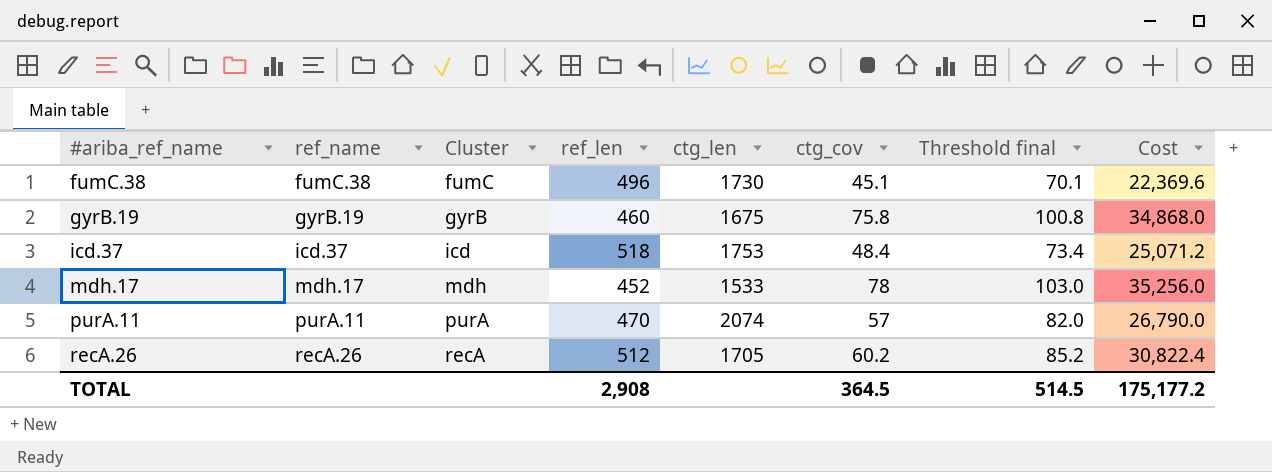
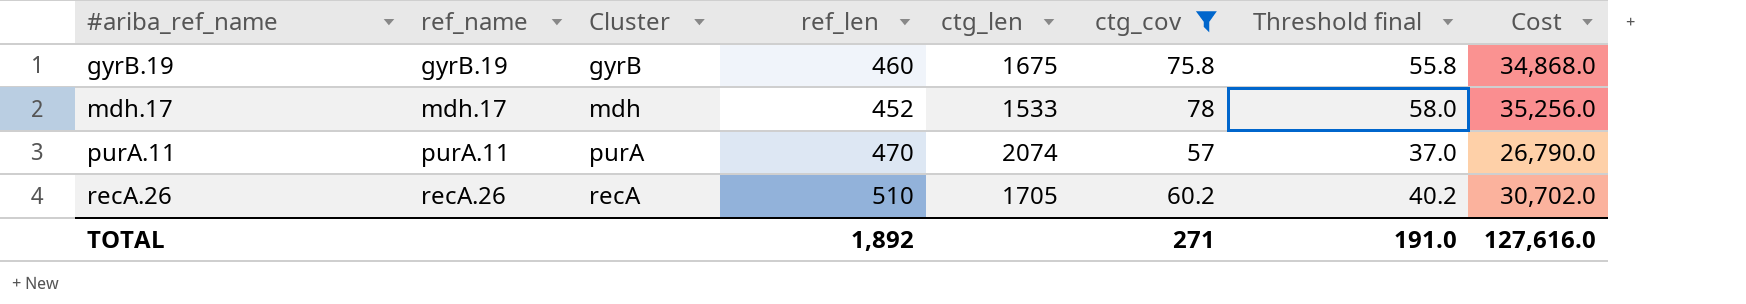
filter: none -> ctg_cov >= 57
column Threshold final | formula: [ctg_cov] + 25 -> [ctg_cov] - 20
recA.26 | ref_len: 512 -> 510
recA.26 | Cost: 30,822.4 -> 30,702.0
TOTAL | ref_len: 2,908 -> 1,892
TOTAL | ctg_cov: 364.5 -> 271
TOTAL | Threshold final: 514.5 -> 191.0
TOTAL | Cost: 175,177.2 -> 127,616.0

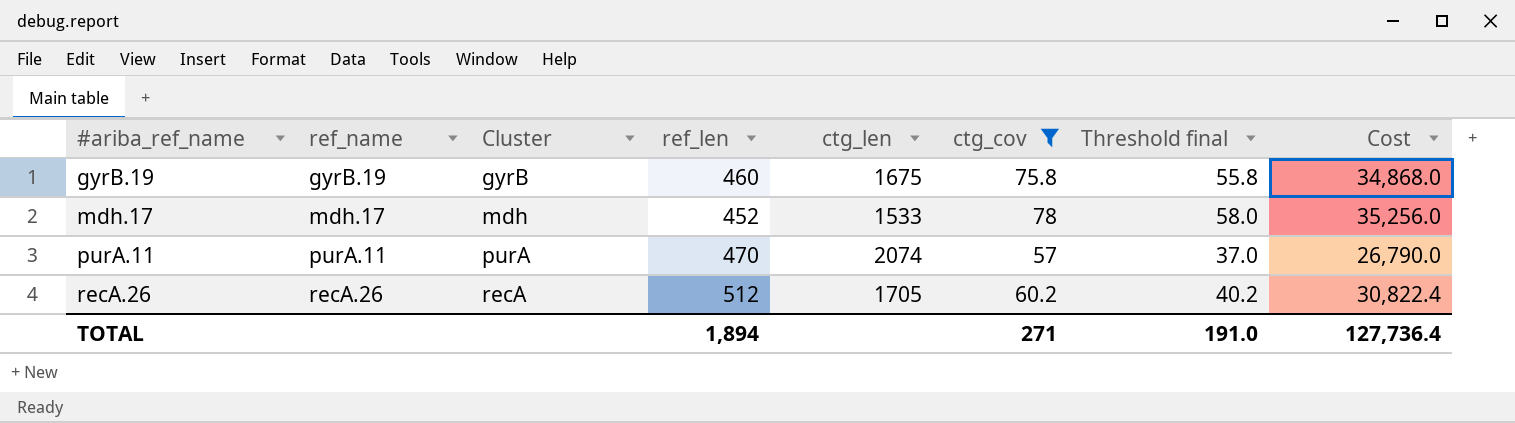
recA.26 | ref_len: 510 -> 512
recA.26 | Cost: 30,702.0 -> 30,822.4
TOTAL | ref_len: 1,892 -> 1,894
TOTAL | Cost: 127,616.0 -> 127,736.4

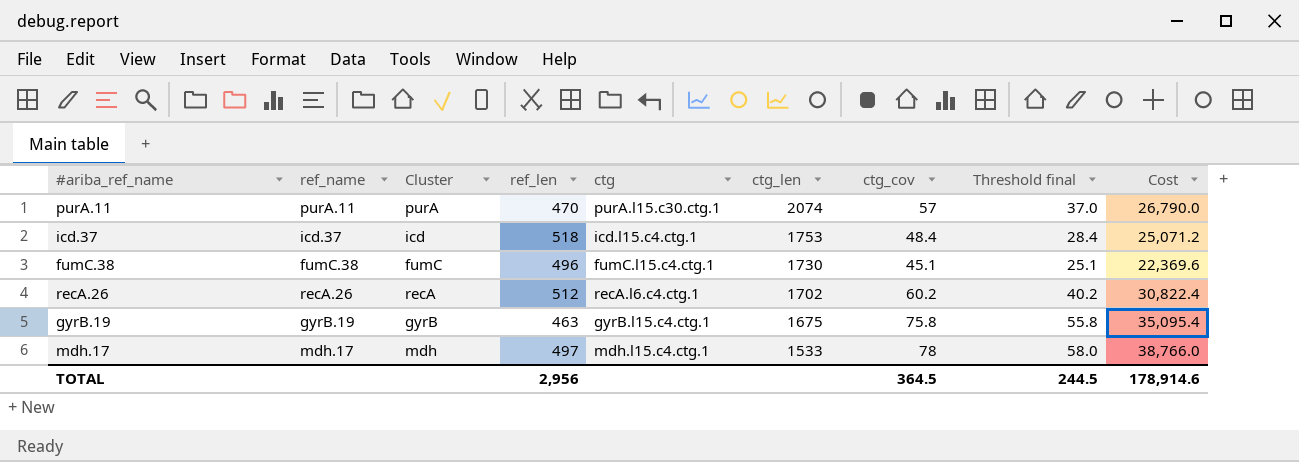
filter: ctg_cov >= 57 -> none
row order: #ariba_ref_name ascending -> ctg_len descending
column ctg | position: none -> 5
recA.26 | ctg_len: 1705 -> 1702
gyrB.19 | ref_len: 460 -> 463
gyrB.19 | Cost: 34,868.0 -> 35,095.4
mdh.17 | ref_len: 452 -> 497
mdh.17 | Cost: 35,256.0 -> 38,766.0
TOTAL | ref_len: 1,894 -> 2,956
TOTAL | ctg_cov: 271 -> 364.5
TOTAL | Threshold final: 191.0 -> 244.5
TOTAL | Cost: 127,736.4 -> 178,914.6

